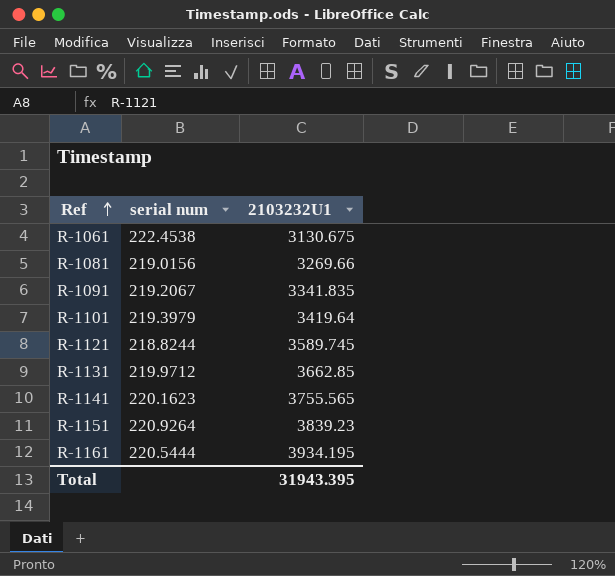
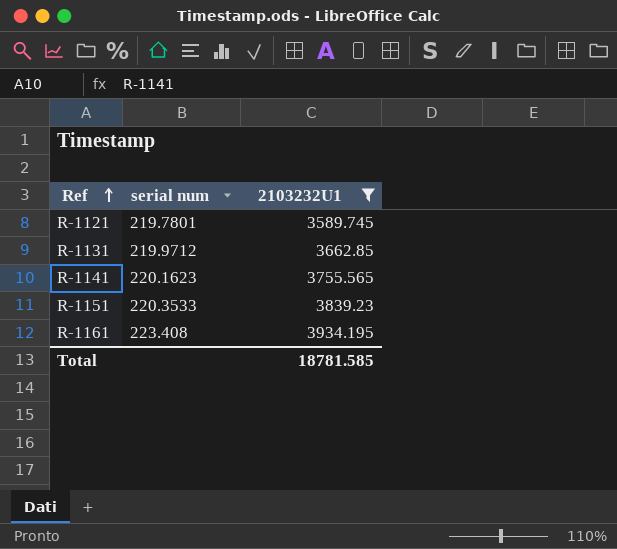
filter: none -> 2103232U1 >= 3589.745
R-1121 | serial num: 218.8244 -> 219.7801
R-1151 | serial num: 220.9264 -> 220.3533
R-1161 | serial num: 220.5444 -> 223.408
Total | 2103232U1: 31943.395 -> 18781.585

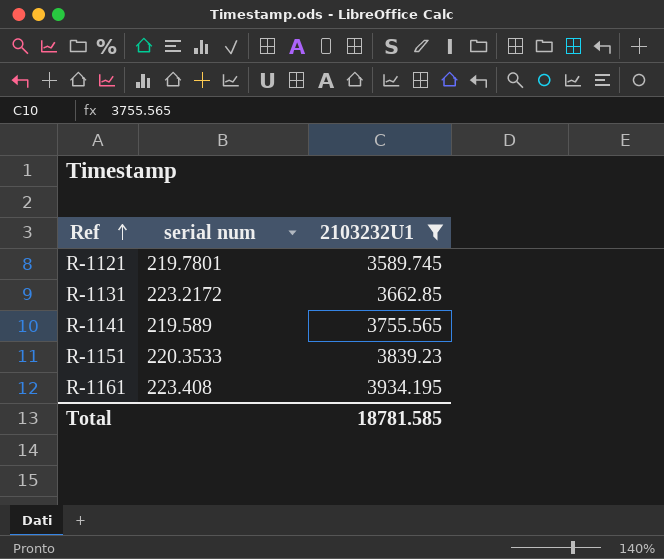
R-1131 | serial num: 219.9712 -> 223.2172
R-1141 | serial num: 220.1623 -> 219.589

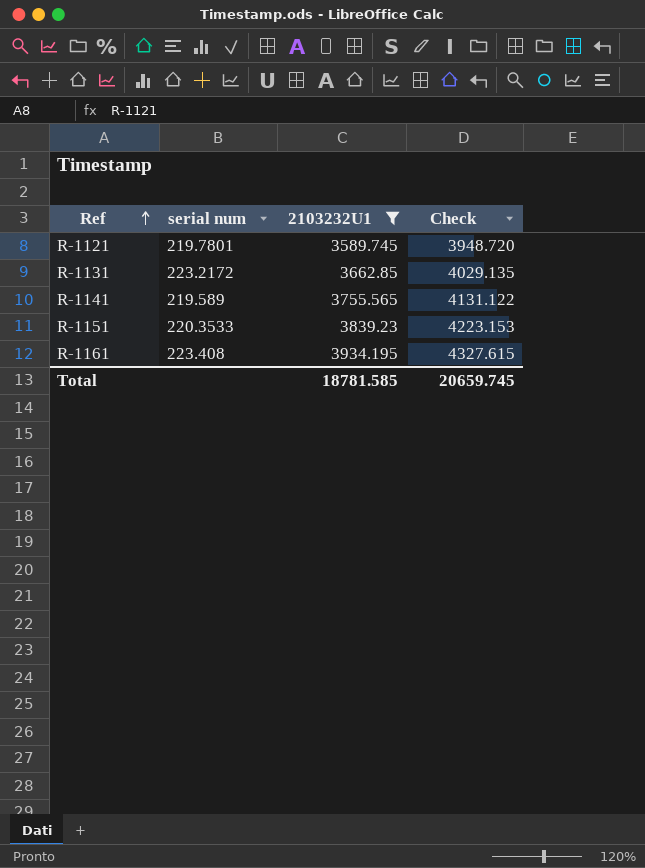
column Check | formula: none -> [2103232U1] * 1.1

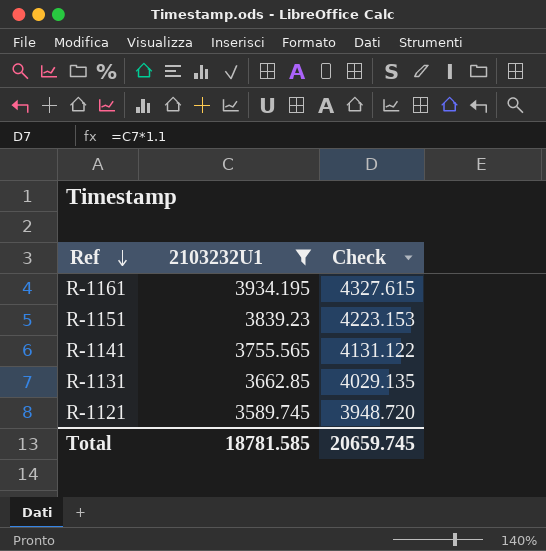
row order: Ref ascending -> Ref descending
column serial num | position: 2 -> none

